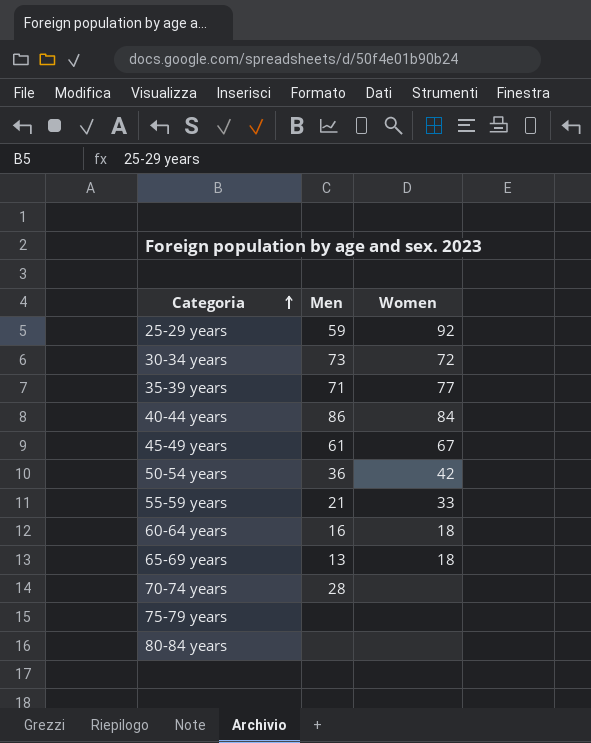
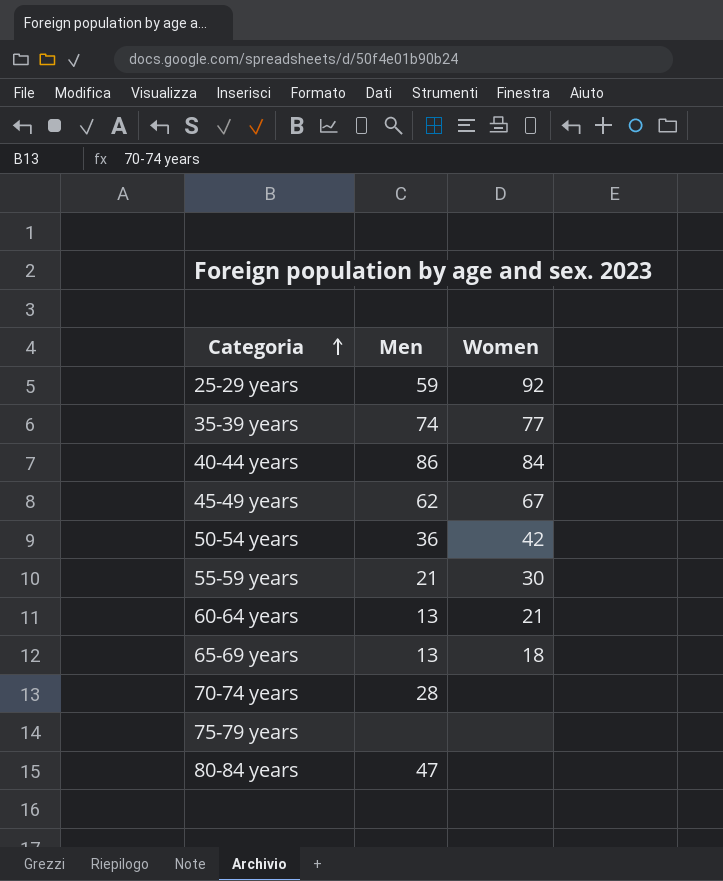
row 30-34 years: 73 | 72 -> none
35-39 years | Men: 71 -> 74
45-49 years | Men: 61 -> 62
55-59 years | Women: 33 -> 30
60-64 years | Men: 16 -> 13
60-64 years | Women: 18 -> 21
80-84 years | Men: none -> 47

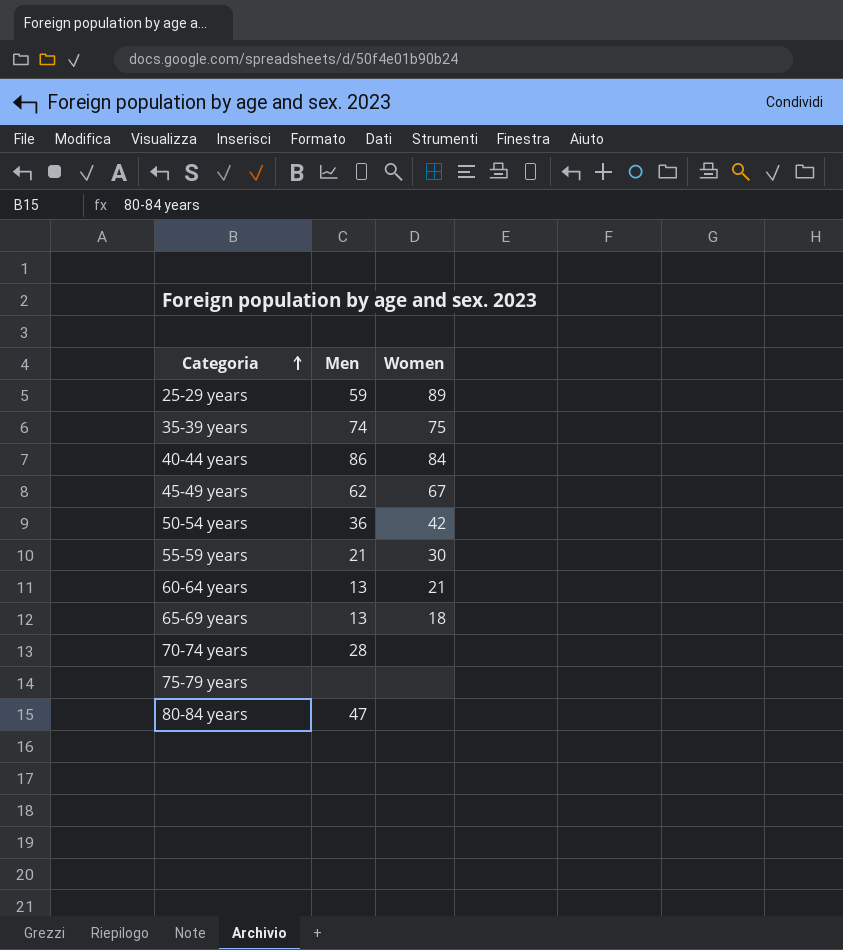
25-29 years | Women: 92 -> 89
35-39 years | Women: 77 -> 75

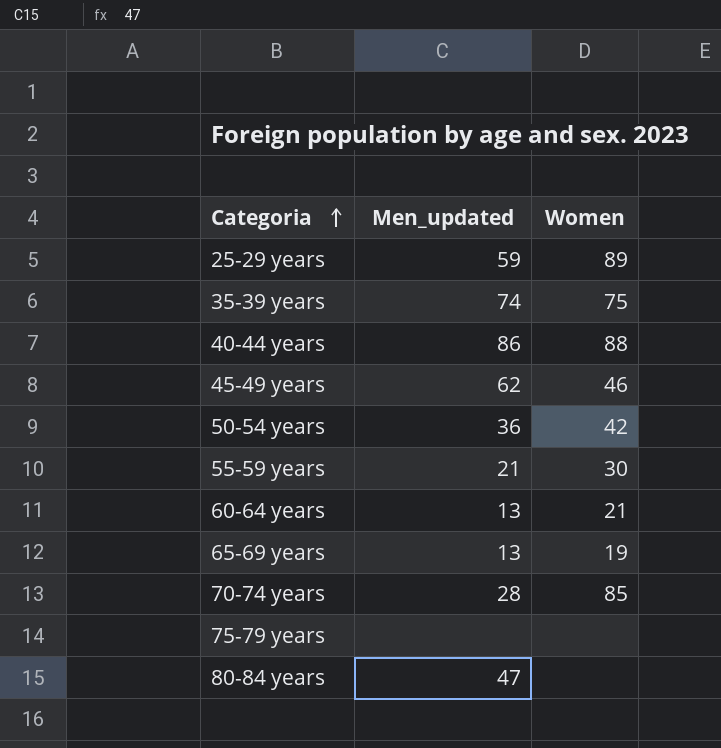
column name: Men -> Men_updated
40-44 years | Women: 84 -> 88
45-49 years | Women: 67 -> 46
65-69 years | Women: 18 -> 19
70-74 years | Women: none -> 85

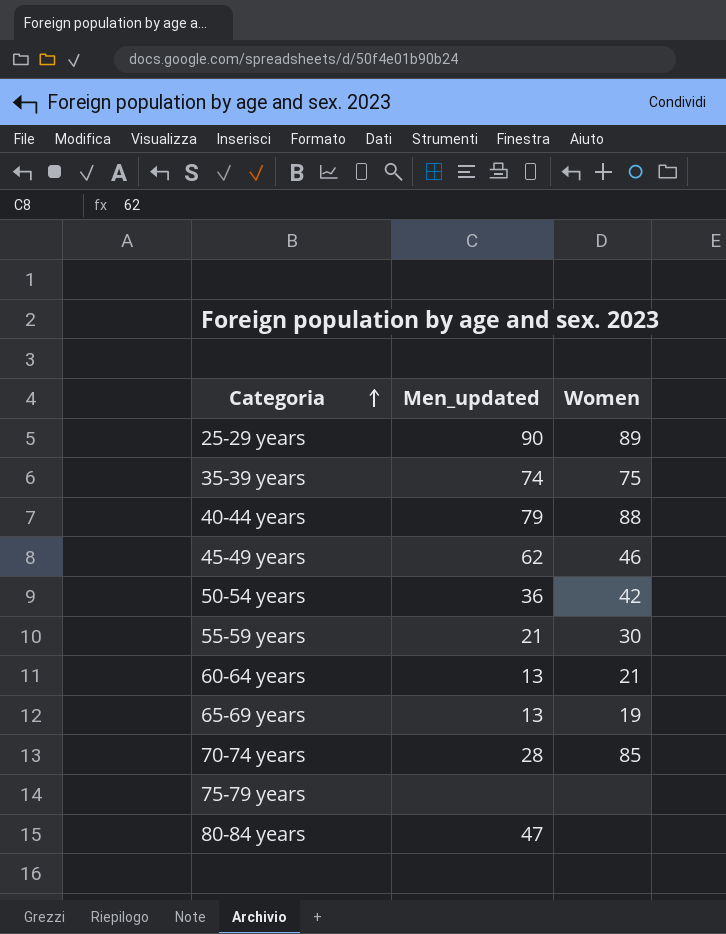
25-29 years | Men_updated: 59 -> 90
40-44 years | Men_updated: 86 -> 79

